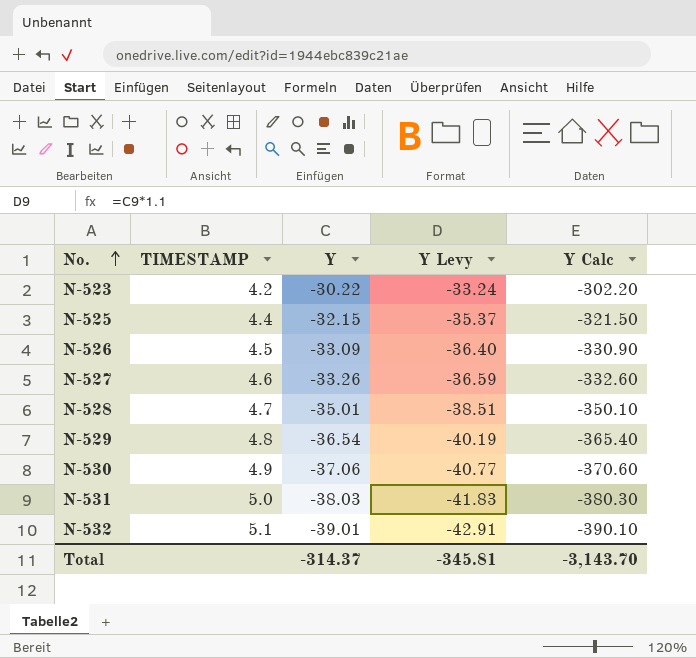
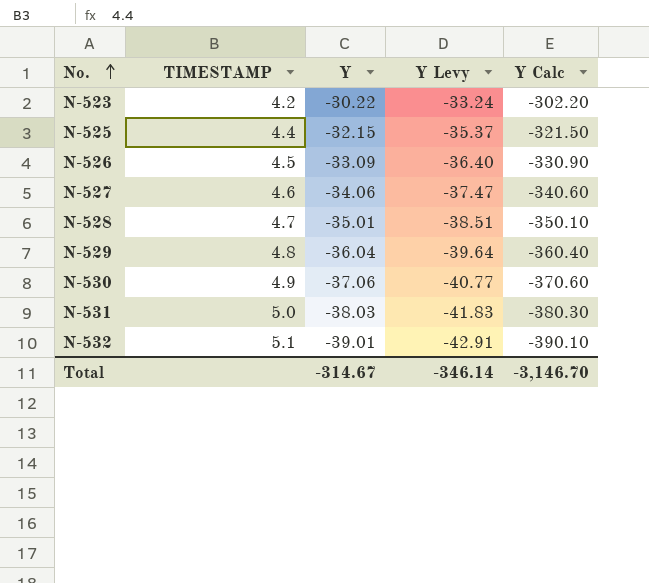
N-527 | Y: -33.26 -> -34.06
N-527 | Y Levy: -36.59 -> -37.47
N-527 | Y Calc: -332.60 -> -340.60
N-529 | Y: -36.54 -> -36.04
N-529 | Y Levy: -40.19 -> -39.64
N-529 | Y Calc: -365.40 -> -360.40
Total | Y: -314.37 -> -314.67
Total | Y Levy: -345.81 -> -346.14
Total | Y Calc: -3,143.70 -> -3,146.70

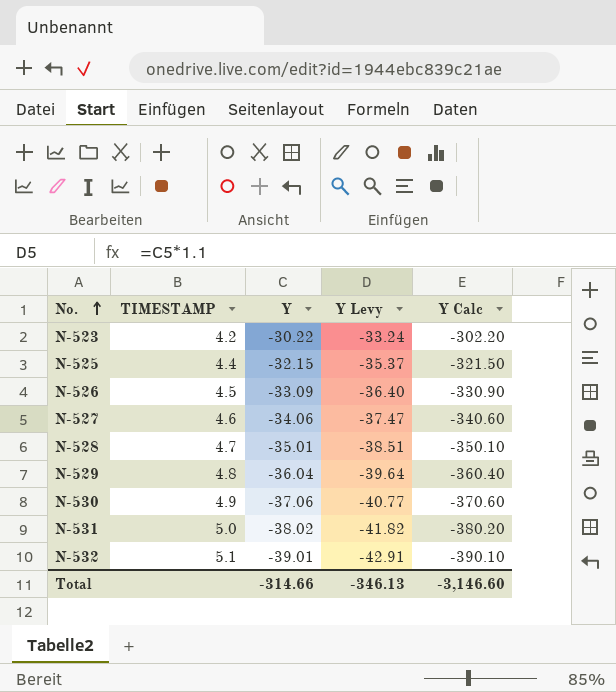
N-531 | Y: -38.03 -> -38.02
N-531 | Y Levy: -41.83 -> -41.82
N-531 | Y Calc: -380.30 -> -380.20
Total | Y: -314.67 -> -314.66
Total | Y Levy: -346.14 -> -346.13
Total | Y Calc: -3,146.70 -> -3,146.60

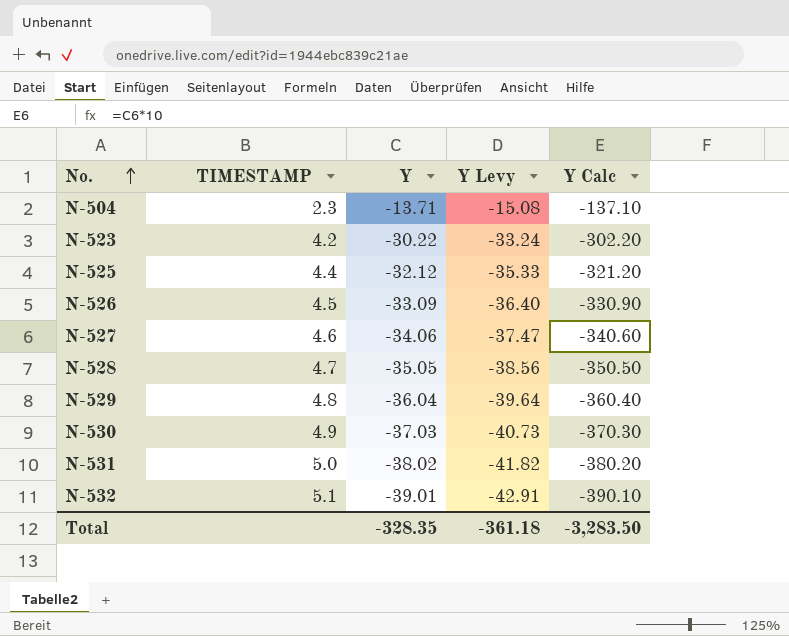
row N-504: none -> 2.3 | -13.71 | -15.08 | -137.10
N-525 | Y: -32.15 -> -32.12
N-525 | Y Levy: -35.37 -> -35.33
N-525 | Y Calc: -321.50 -> -321.20
N-528 | Y: -35.01 -> -35.05
N-528 | Y Levy: -38.51 -> -38.56
N-528 | Y Calc: -350.10 -> -350.50
N-530 | Y: -37.06 -> -37.03
N-530 | Y Levy: -40.77 -> -40.73
N-530 | Y Calc: -370.60 -> -370.30
Total | Y: -314.66 -> -328.35
Total | Y Levy: -346.13 -> -361.18
Total | Y Calc: -3,146.60 -> -3,283.50

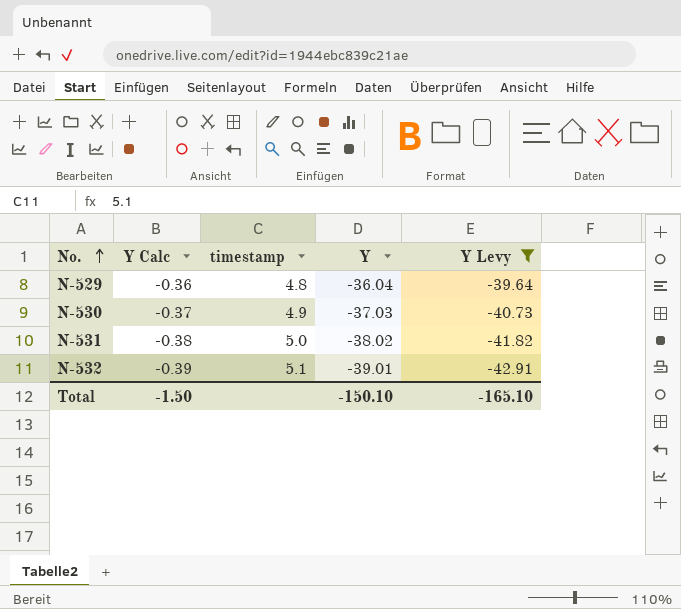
filter: none -> Y Levy <= -39.64
column Y Calc | formula: [Y] * 10 -> [Y] * 0.01
column Y Calc | position: 5 -> 2
column name: TIMESTAMP -> timestamp
Total | Y Calc: -3,283.50 -> -1.50
Total | Y: -328.35 -> -150.10
Total | Y Levy: -361.18 -> -165.10

